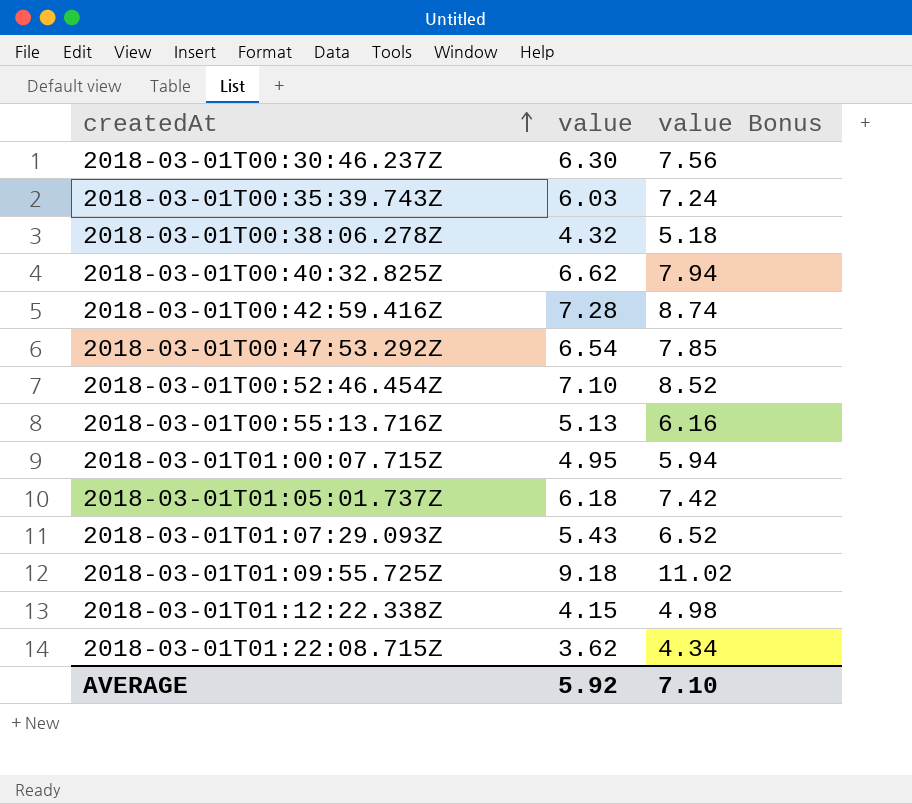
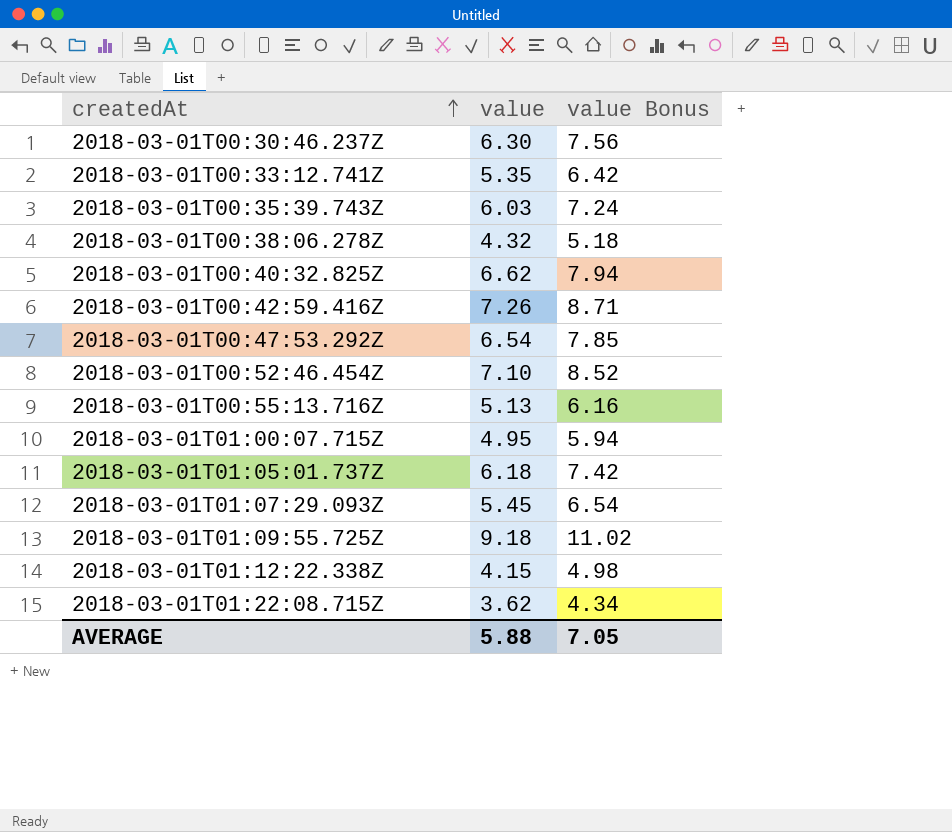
row 2018-03-01T00:33:12.741Z: none -> 5.35 | 6.42
2018-03-01T00:42:59.416Z | value: 7.28 -> 7.26
2018-03-01T00:42:59.416Z | value Bonus: 8.74 -> 8.71
2018-03-01T01:07:29.093Z | value: 5.43 -> 5.45
2018-03-01T01:07:29.093Z | value Bonus: 6.52 -> 6.54
AVERAGE | value: 5.92 -> 5.88
AVERAGE | value Bonus: 7.10 -> 7.05

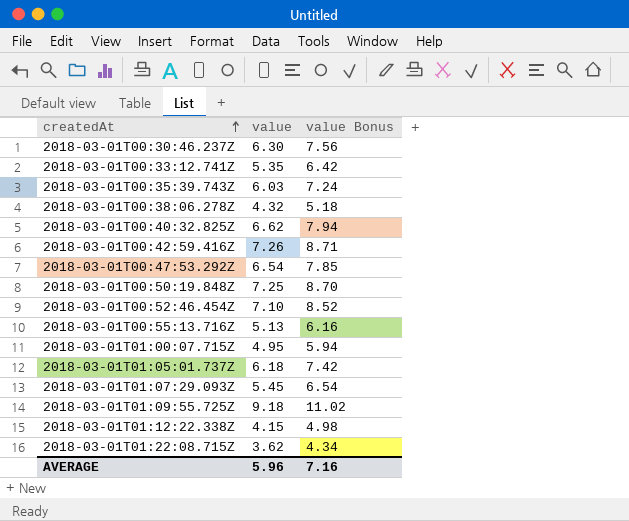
row 2018-03-01T00:50:19.848Z: none -> 7.25 | 8.70
AVERAGE | value: 5.88 -> 5.96
AVERAGE | value Bonus: 7.05 -> 7.16

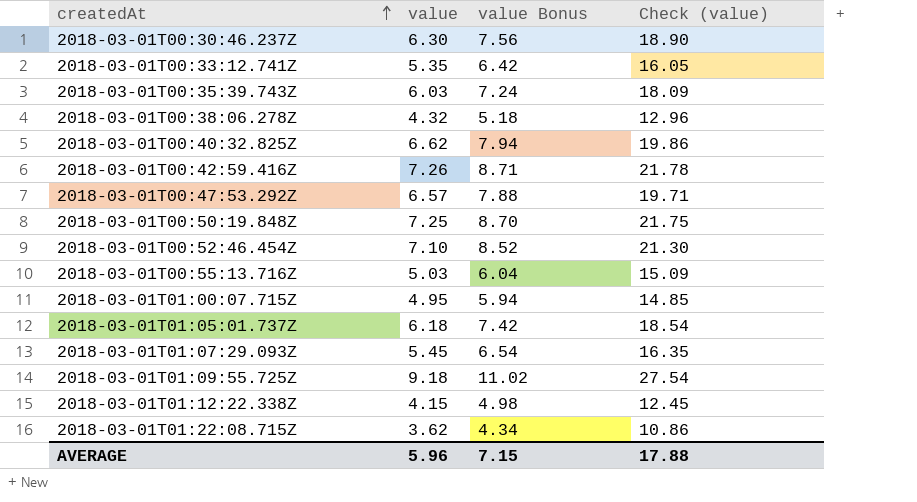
column Check (value) | formula: none -> [value] * 3
2018-03-01T00:47:53.292Z | value: 6.54 -> 6.57
2018-03-01T00:47:53.292Z | value Bonus: 7.85 -> 7.88
2018-03-01T00:55:13.716Z | value: 5.13 -> 5.03
2018-03-01T00:55:13.716Z | value Bonus: 6.16 -> 6.04
AVERAGE | value Bonus: 7.16 -> 7.15

